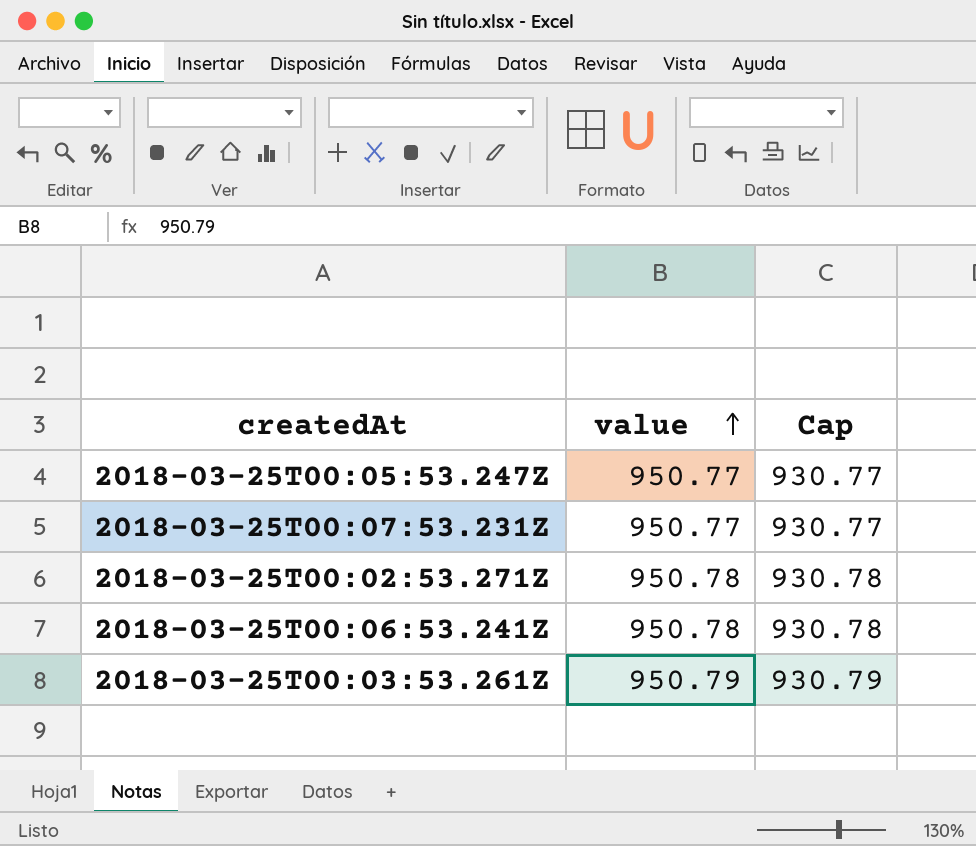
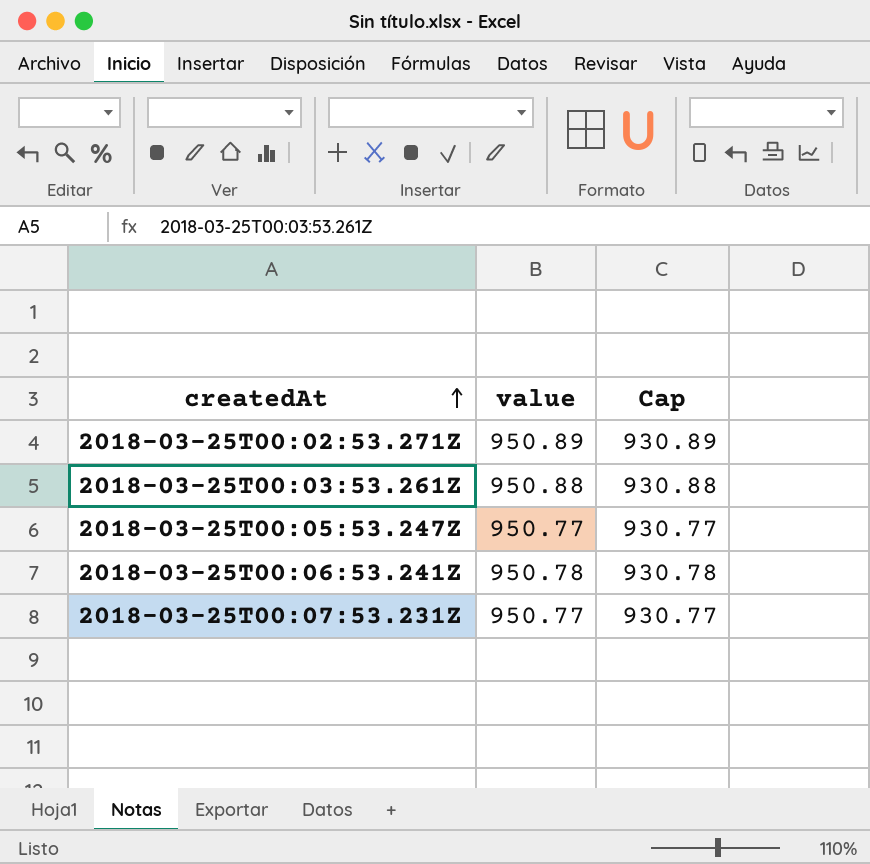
row order: value ascending -> createdAt ascending
2018-03-25T00:02:53.271Z | value: 950.78 -> 950.89
2018-03-25T00:02:53.271Z | Cap: 930.78 -> 930.89
2018-03-25T00:03:53.261Z | value: 950.79 -> 950.88
2018-03-25T00:03:53.261Z | Cap: 930.79 -> 930.88

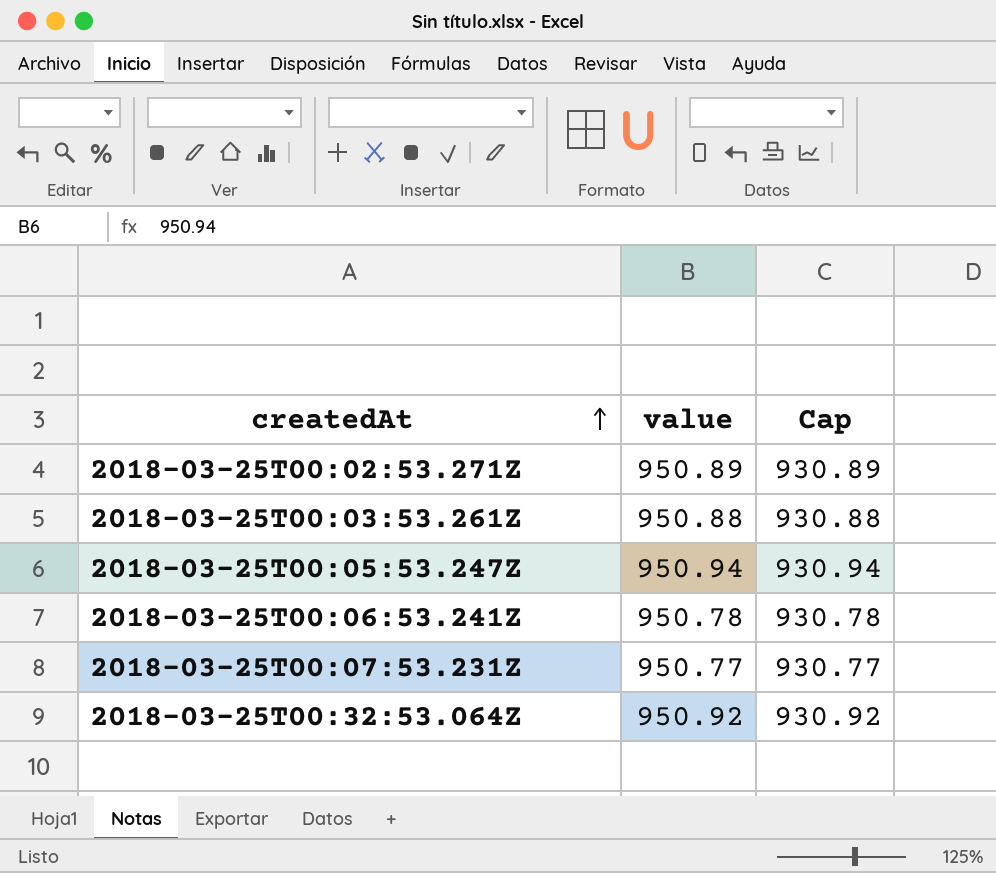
2018-03-25T00:05:53.247Z | value: 950.77 -> 950.94
2018-03-25T00:05:53.247Z | Cap: 930.77 -> 930.94
row 2018-03-25T00:32:53.064Z: none -> 950.92 | 930.92

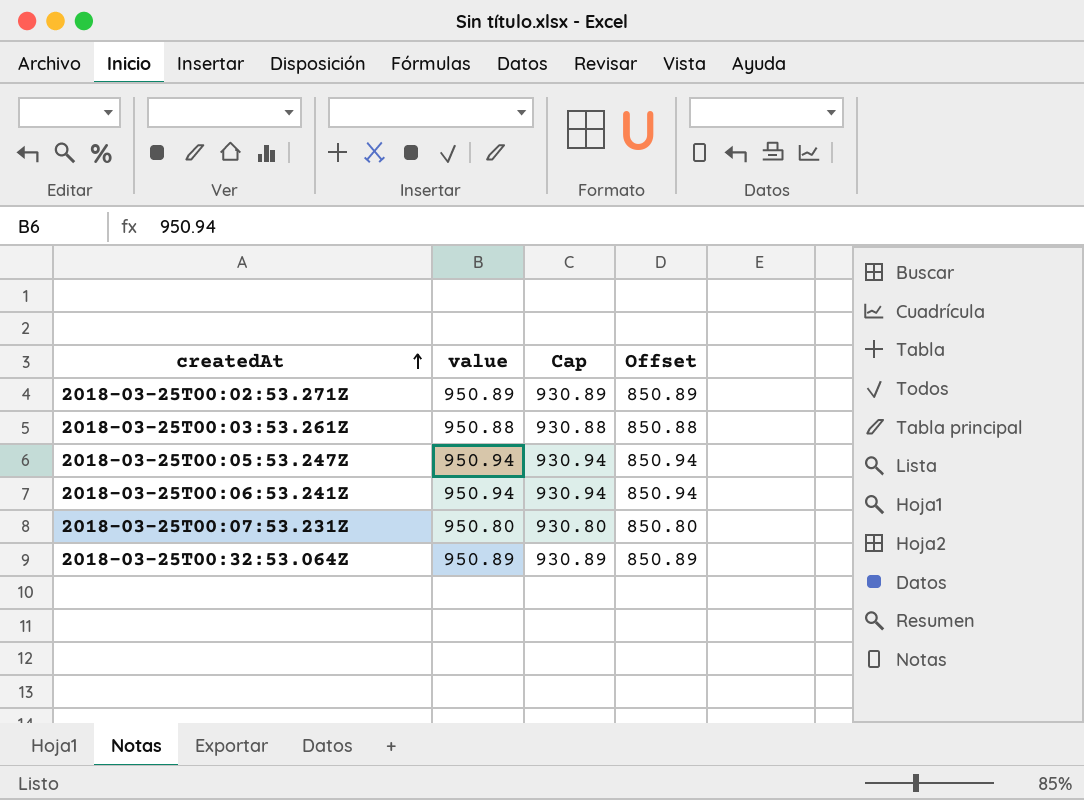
column Offset | formula: none -> [value] - 100
2018-03-25T00:06:53.241Z | value: 950.78 -> 950.94
2018-03-25T00:06:53.241Z | Cap: 930.78 -> 930.94
2018-03-25T00:07:53.231Z | value: 950.77 -> 950.80
2018-03-25T00:07:53.231Z | Cap: 930.77 -> 930.80
2018-03-25T00:32:53.064Z | value: 950.92 -> 950.89
2018-03-25T00:32:53.064Z | Cap: 930.92 -> 930.89

